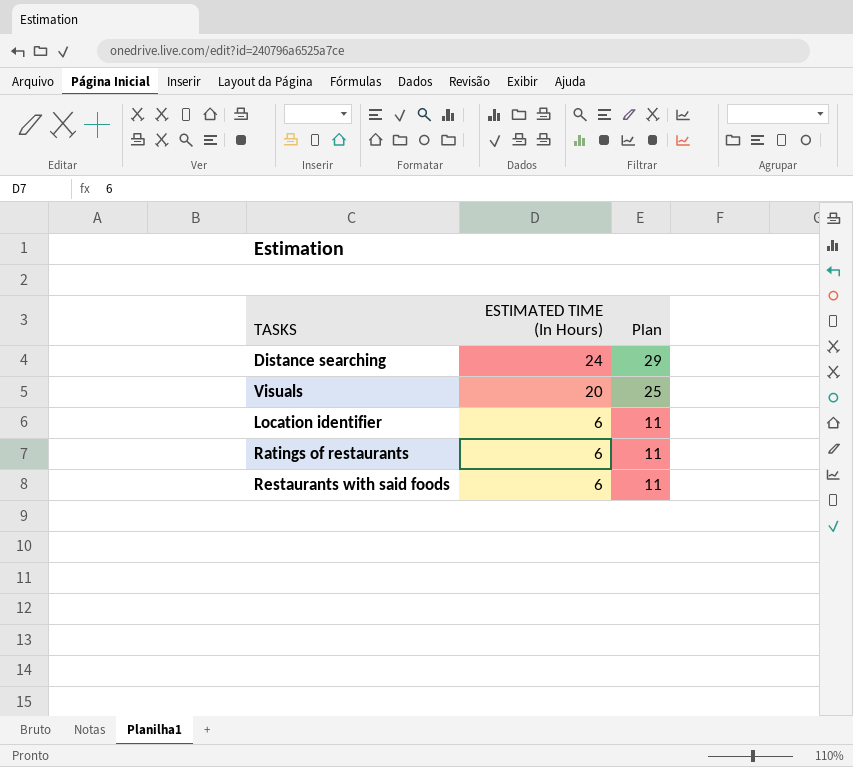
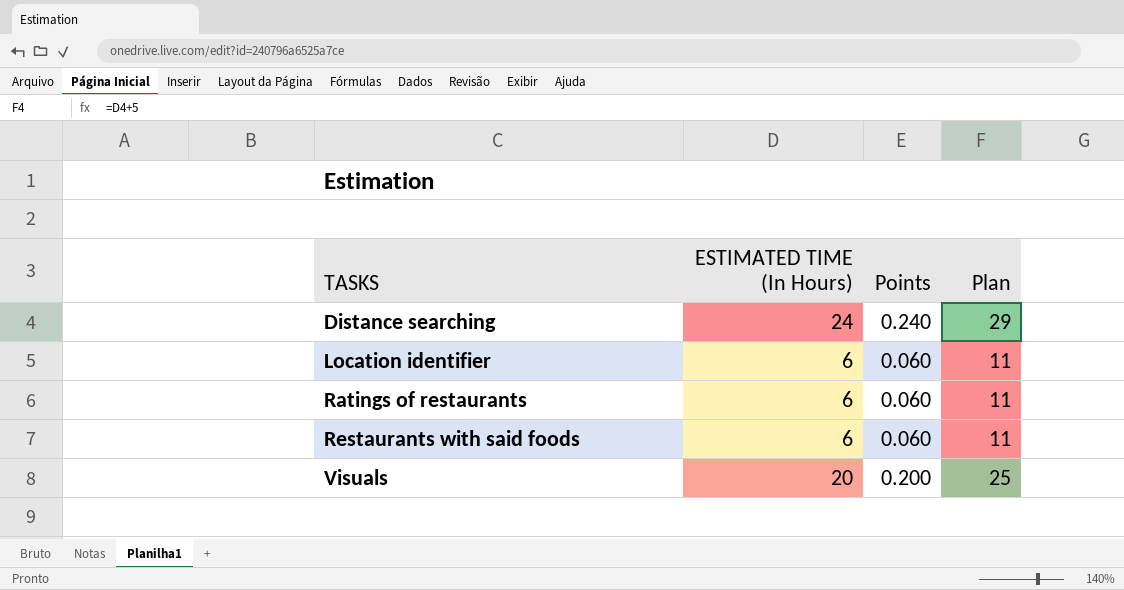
row order: ESTIMATED TIME (In Hours) descending -> TASKS ascending
column Points | formula: none -> [ESTIMATED TIME (In Hours)] * 0.01

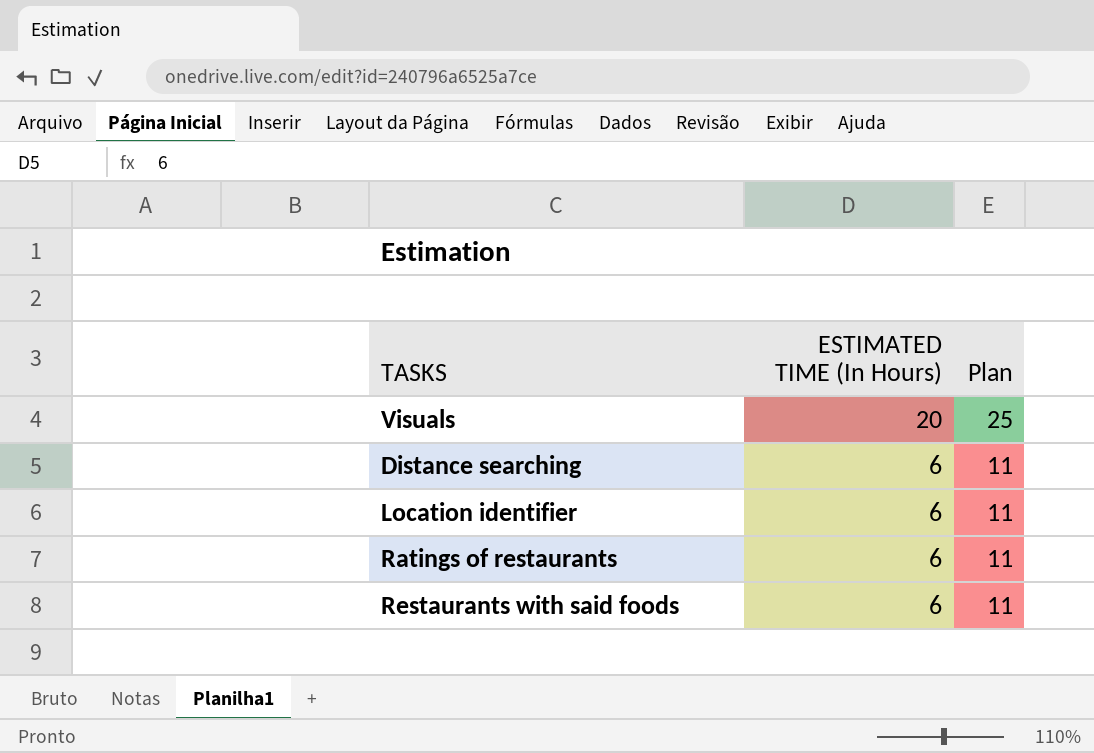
row order: TASKS ascending -> ESTIMATED TIME (In Hours) descending
column Points | formula: [ESTIMATED TIME (In Hours)] * 0.01 -> none
Distance searching | ESTIMATED TIME (In Hours): 24 -> 6
Distance searching | Plan: 29 -> 11

